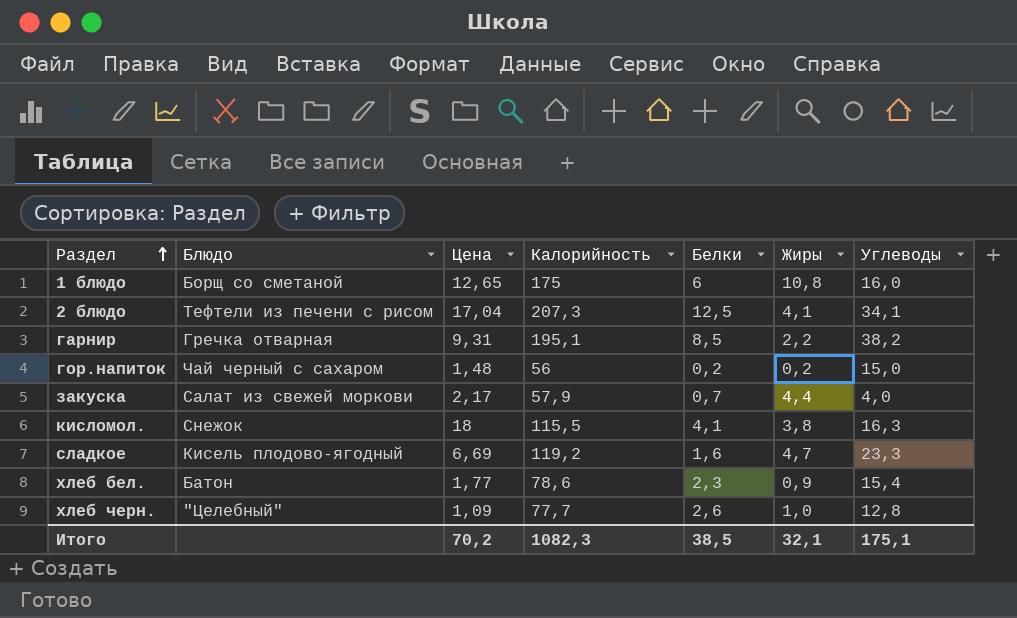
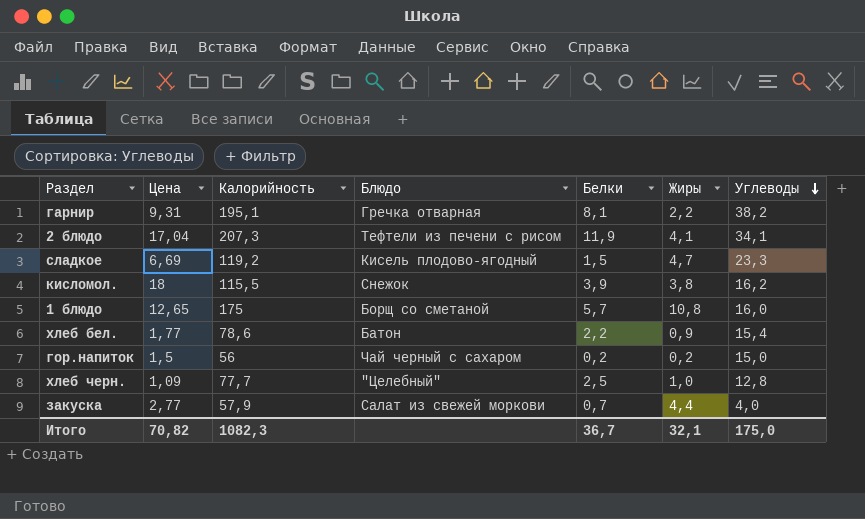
row order: Раздел ascending -> Углеводы descending
column Блюдо | position: 2 -> 4
гарнир | Белки: 8,5 -> 8,1
2 блюдо | Белки: 12,5 -> 11,9
сладкое | Белки: 1,6 -> 1,5
кисломол. | Белки: 4,1 -> 3,9
кисломол. | Углеводы: 16,3 -> 16,2
1 блюдо | Белки: 6 -> 5,7
хлеб бел. | Белки: 2,3 -> 2,2
гор.напиток | Цена: 1,48 -> 1,5
хлеб черн. | Белки: 2,6 -> 2,5
закуска | Цена: 2,17 -> 2,77
Итого | Цена: 70,2 -> 70,82
Итого | Белки: 38,5 -> 36,7
Итого | Углеводы: 175,1 -> 175,0

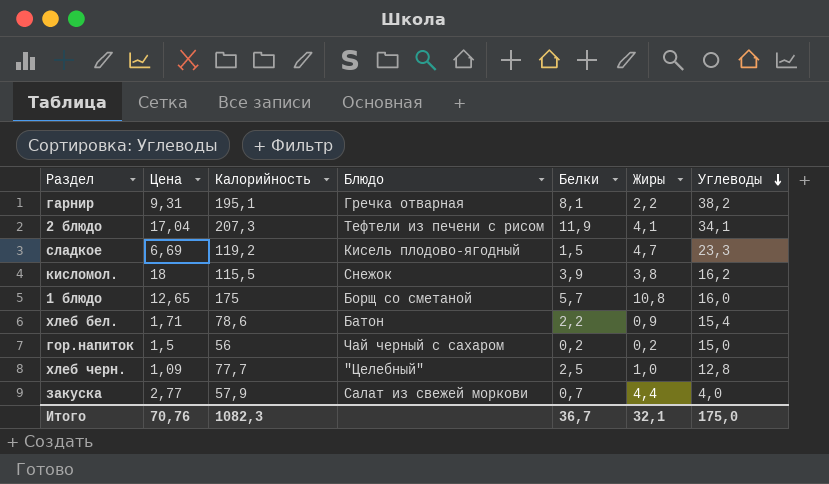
хлеб бел. | Цена: 1,77 -> 1,71
Итого | Цена: 70,82 -> 70,76

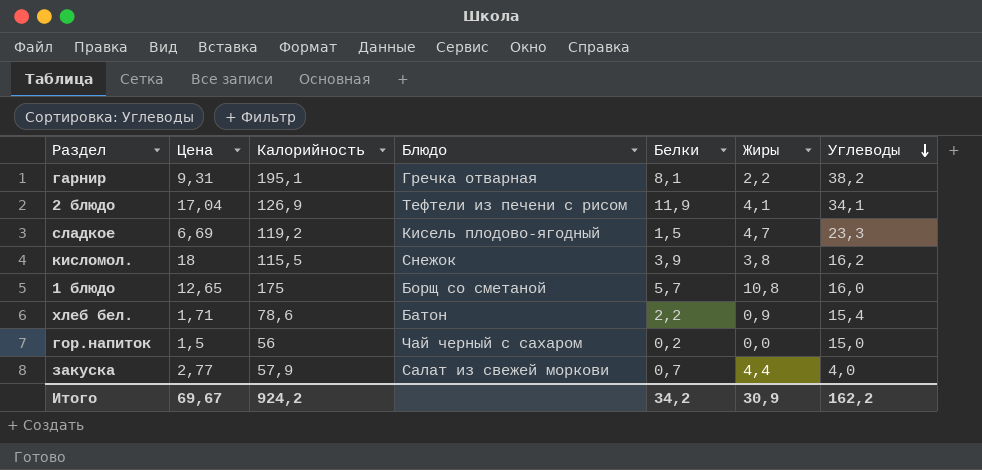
row хлеб черн.: 1,09 | 77,7 | "Целебный" | 2,5 | 1,0 | 12,8 -> none
2 блюдо | Калорийность: 207,3 -> 126,9
гор.напиток | Жиры: 0,2 -> 0,0
Итого | Цена: 70,76 -> 69,67
Итого | Калорийность: 1082,3 -> 924,2
Итого | Белки: 36,7 -> 34,2
Итого | Жиры: 32,1 -> 30,9
Итого | Углеводы: 175,0 -> 162,2

